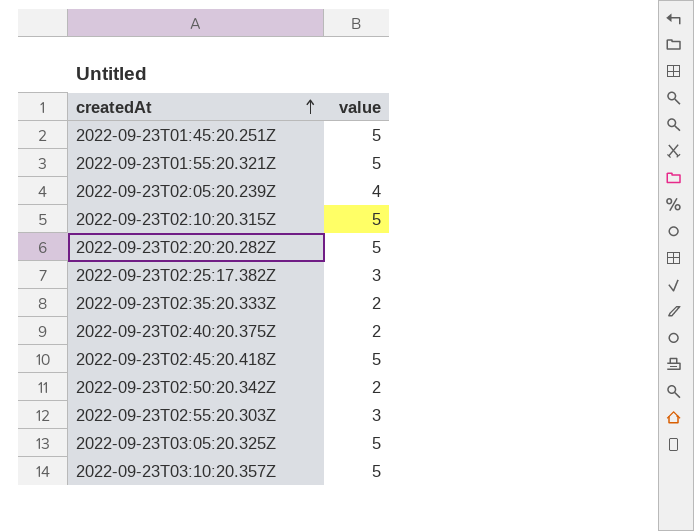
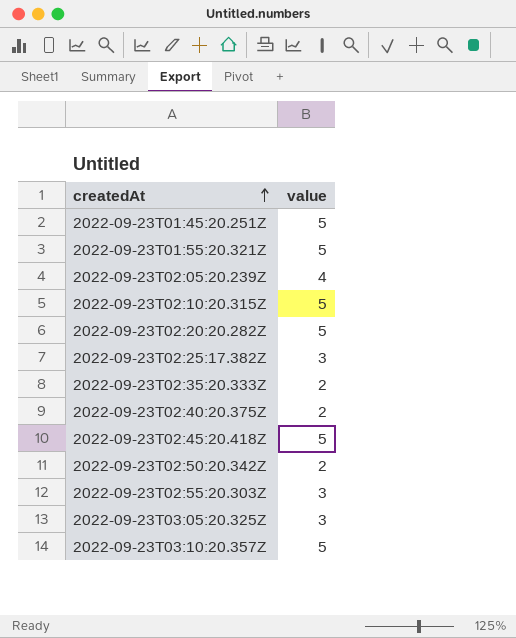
2022-09-23T03:05:20.325Z | value: 5 -> 3

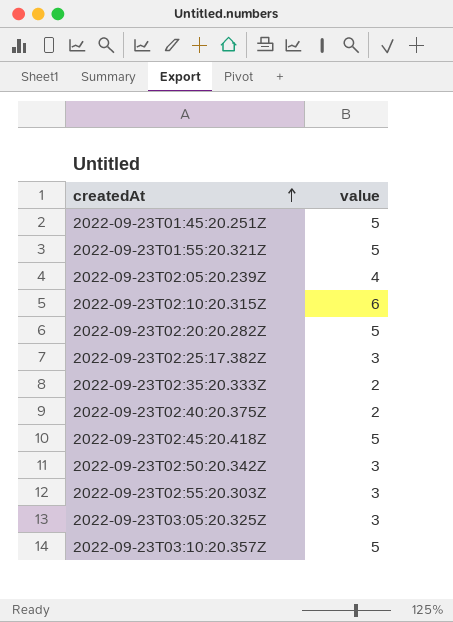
2022-09-23T02:10:20.315Z | value: 5 -> 6
2022-09-23T02:50:20.342Z | value: 2 -> 3

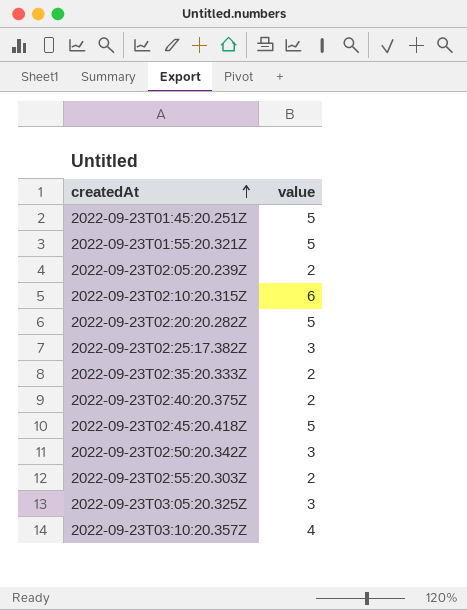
2022-09-23T02:05:20.239Z | value: 4 -> 2
2022-09-23T02:55:20.303Z | value: 3 -> 2
2022-09-23T03:10:20.357Z | value: 5 -> 4

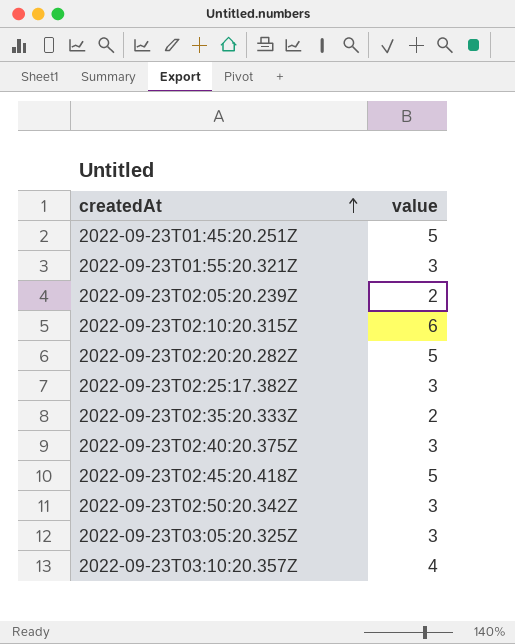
row 2022-09-23T02:55:20.303Z: 2 -> none
2022-09-23T01:55:20.321Z | value: 5 -> 3
2022-09-23T02:40:20.375Z | value: 2 -> 3

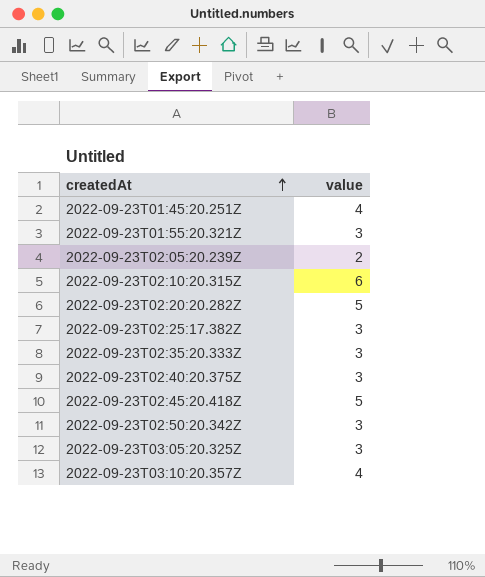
2022-09-23T01:45:20.251Z | value: 5 -> 4
2022-09-23T02:35:20.333Z | value: 2 -> 3

